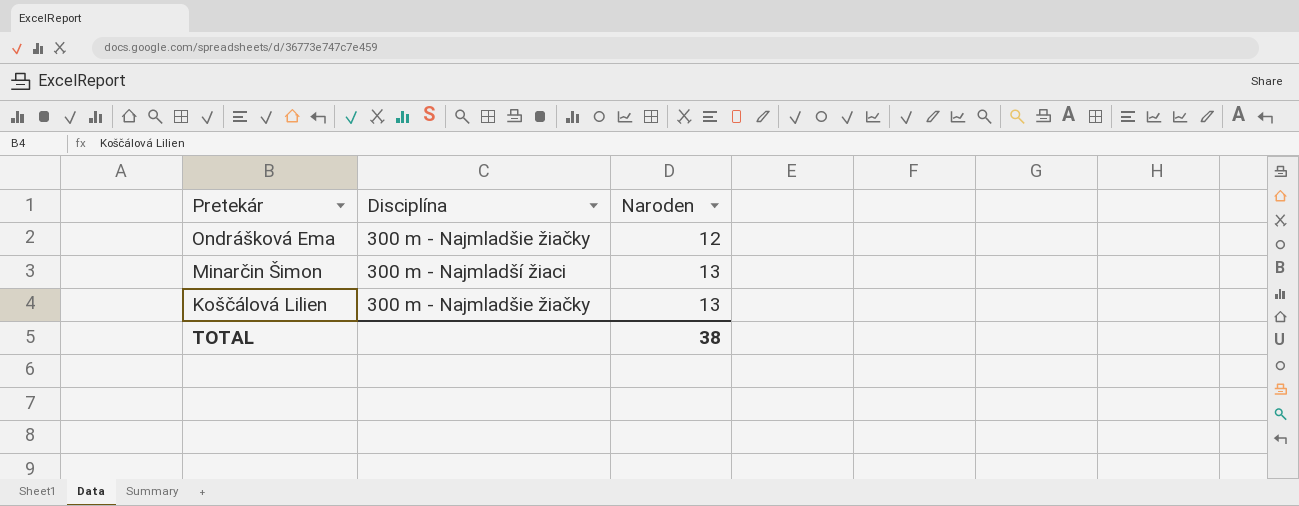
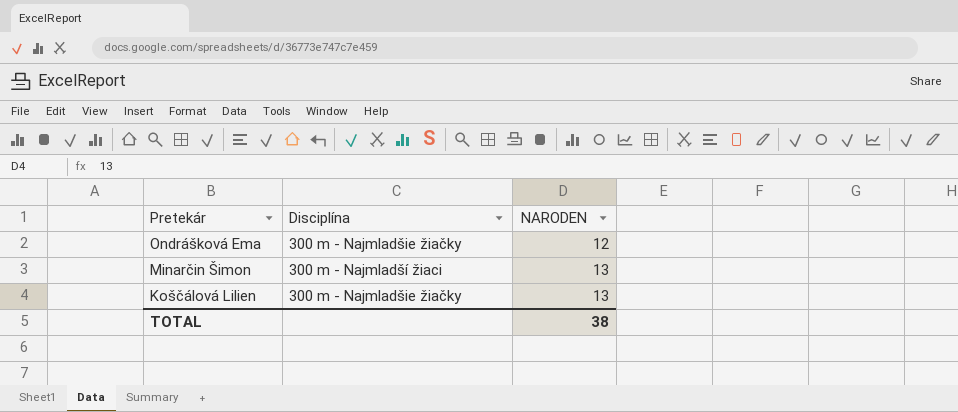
column name: Naroden -> NARODEN

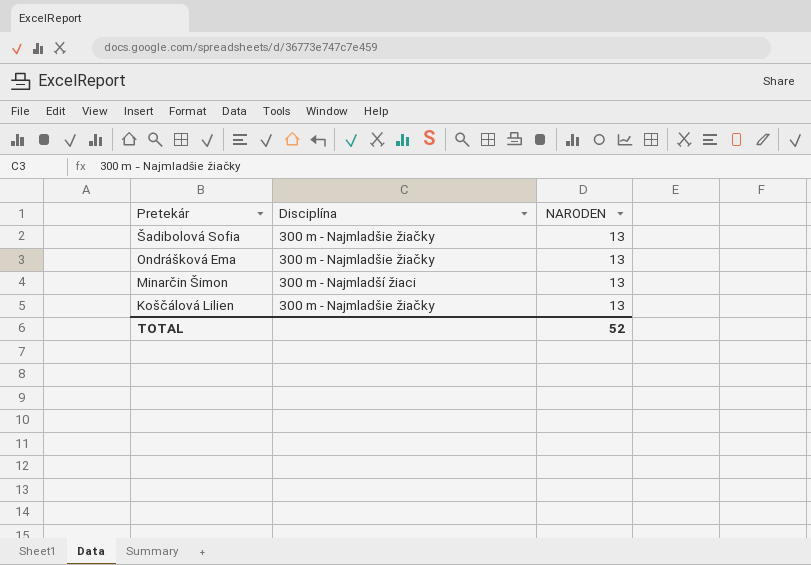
row Šadibolová Sofia: none -> 300 m - Najmladšie žiačky | 13
Ondrášková Ema | NARODEN: 12 -> 13
TOTAL | NARODEN: 38 -> 52

